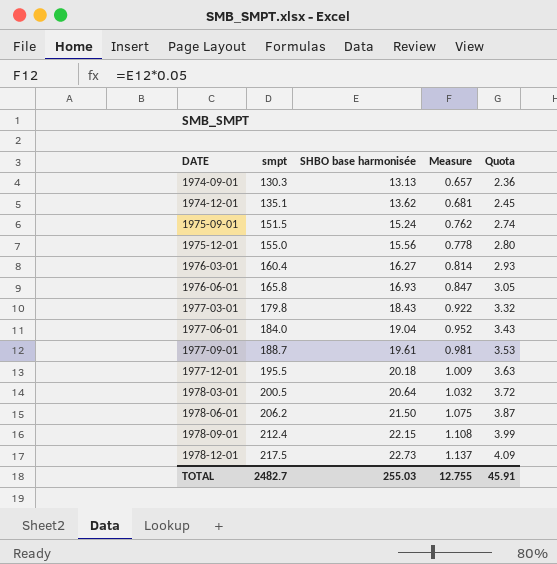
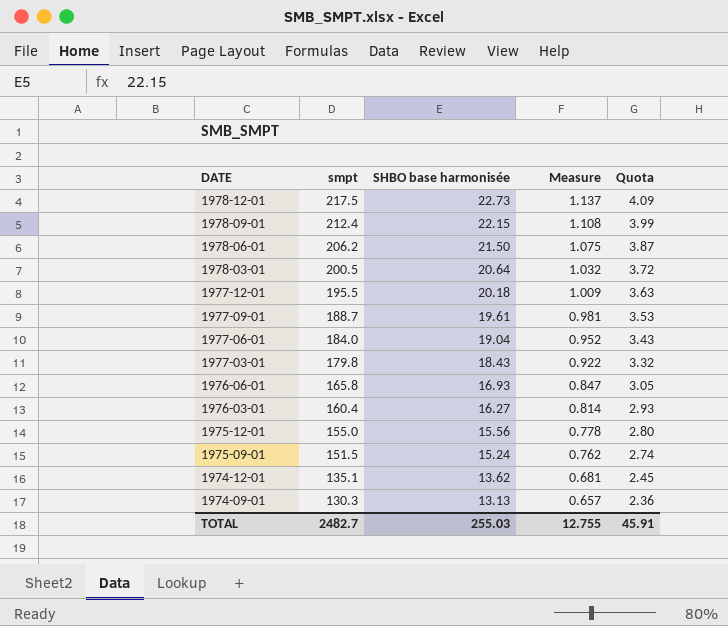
row order: DATE ascending -> DATE descending

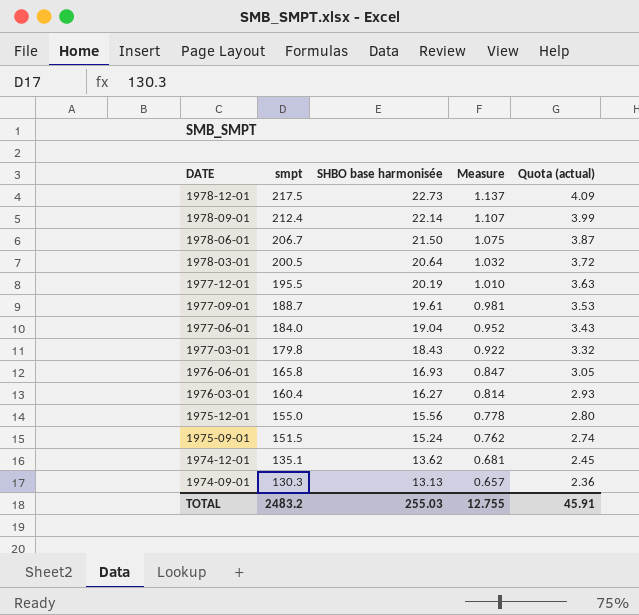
column name: Quota -> Quota (actual)
1978-09-01 | SHBO base harmonisée: 22.15 -> 22.14
1978-09-01 | Measure: 1.108 -> 1.107
1978-06-01 | smpt: 206.2 -> 206.7
1977-12-01 | SHBO base harmonisée: 20.18 -> 20.19
1977-12-01 | Measure: 1.009 -> 1.010
TOTAL | smpt: 2482.7 -> 2483.2

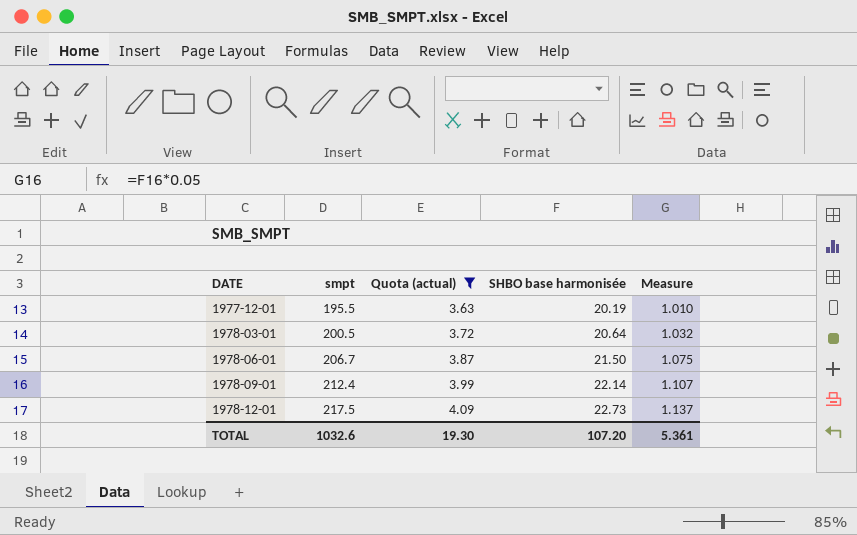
filter: none -> Quota (actual) >= 3.63
row order: DATE descending -> DATE ascending
column Quota (actual) | position: 5 -> 3
TOTAL | smpt: 2483.2 -> 1032.6
TOTAL | Quota (actual): 45.91 -> 19.30
TOTAL | SHBO base harmonisée: 255.03 -> 107.20
TOTAL | Measure: 12.755 -> 5.361

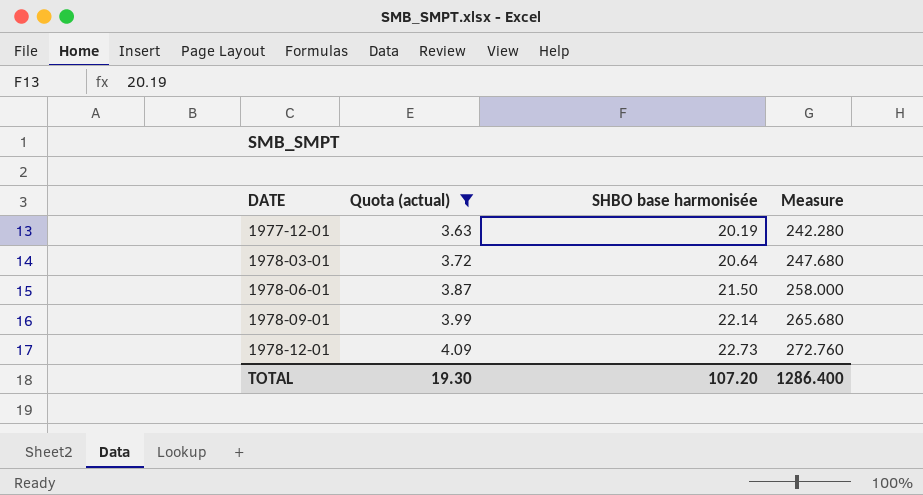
column smpt | position: 2 -> none
column Measure | formula: [SHBO base harmonisée] * 0.05 -> [SHBO base harmonisée] * 12
TOTAL | Measure: 5.361 -> 1286.400

